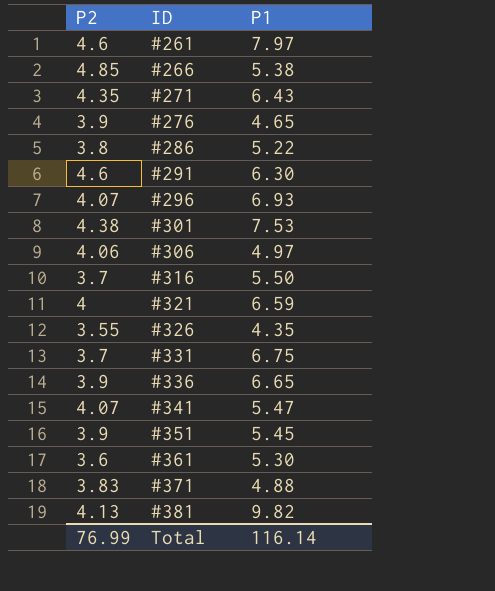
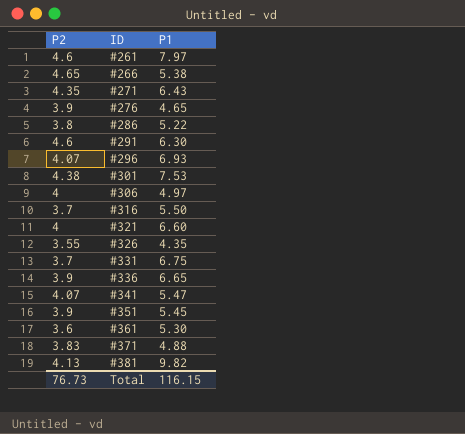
#266 | P2: 4.85 -> 4.65
#306 | P2: 4.06 -> 4
#321 | P1: 6.59 -> 6.60
Total | P2: 76.99 -> 76.73
Total | P1: 116.14 -> 116.15

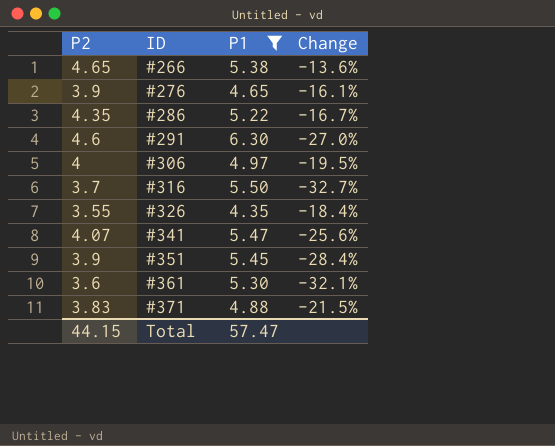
filter: none -> P1 <= 6.30
column Change | formula: none -> ([P2] - [P1]) / [P1]
#286 | P2: 3.8 -> 4.35
Total | P2: 76.73 -> 44.15
Total | P1: 116.15 -> 57.47

